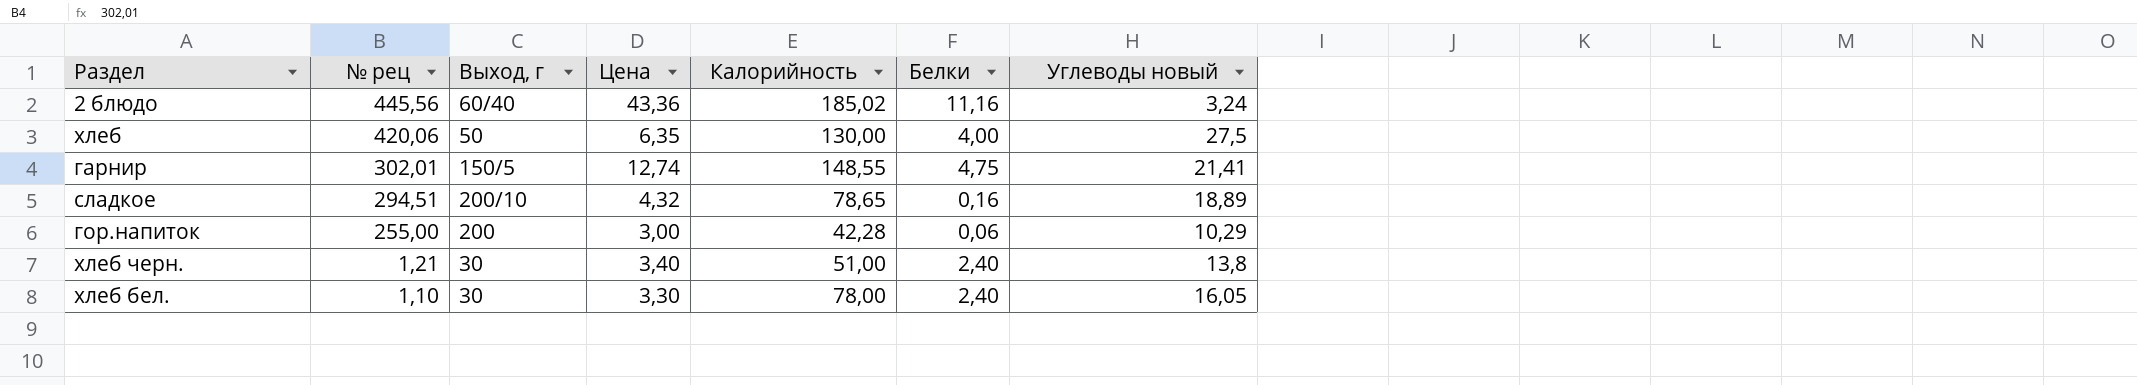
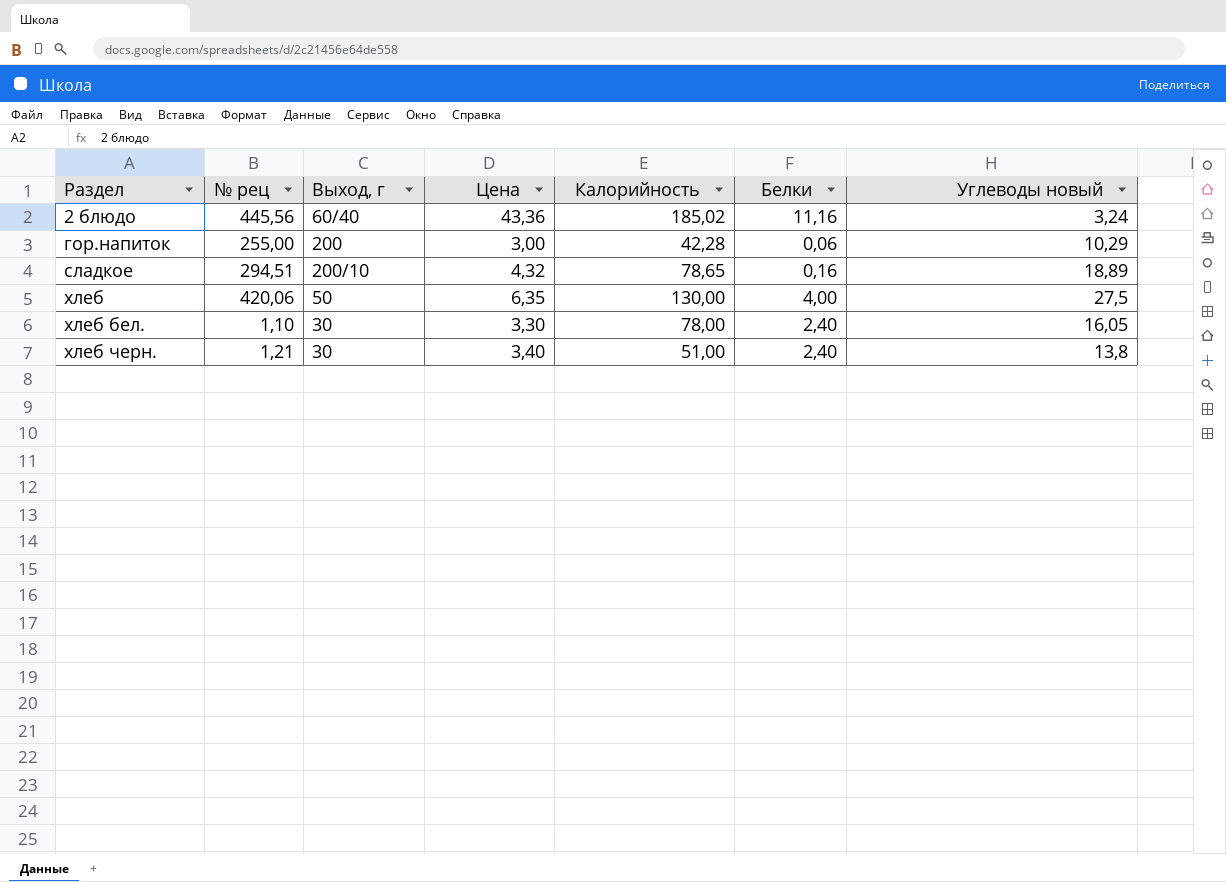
row order: № рец descending -> Раздел ascending
row гарнир: 302,01 | 150/5 | 12,74 | 148,55 | 4,75 | 21,41 -> none

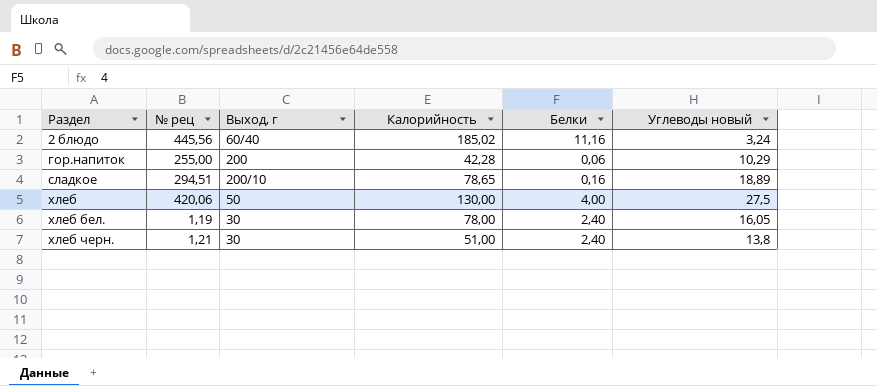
column Цена | position: 4 -> none
хлеб бел. | № рец: 1,10 -> 1,19

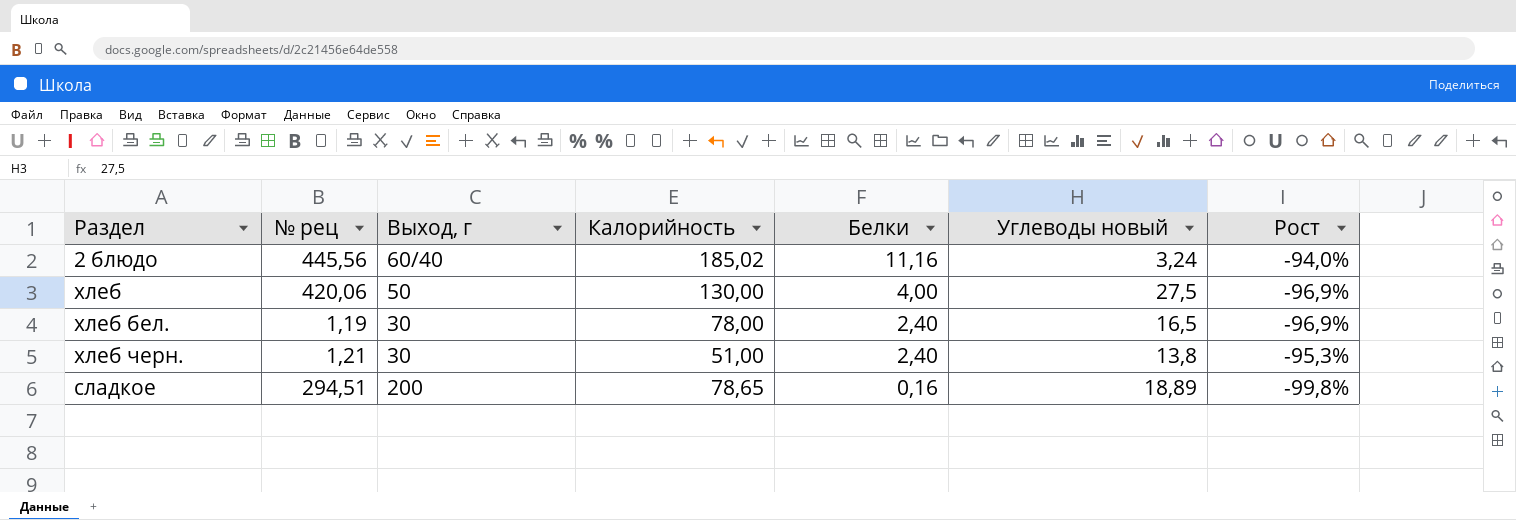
row order: Раздел ascending -> Белки descending
column Рост | formula: none -> ([Белки] - [Калорийность]) / [Калорийность]
row гор.напиток: 255,00 | 200 | 42,28 | 0,06 | 10,29 -> none
хлеб бел. | Углеводы новый: 16,05 -> 16,5
сладкое | Выход, г: 200/10 -> 200

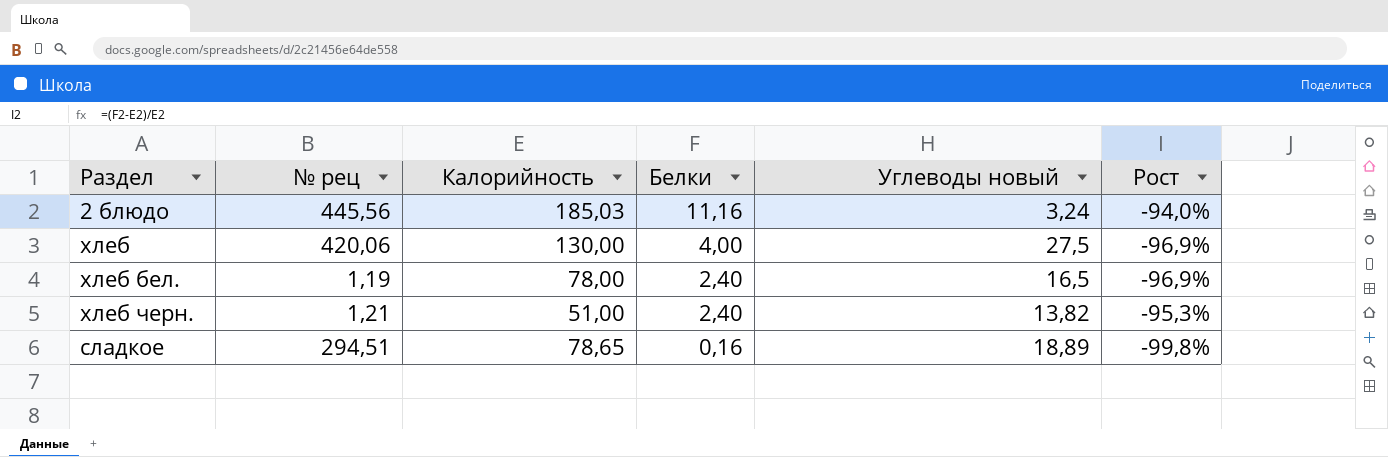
column Выход, г | position: 3 -> none
2 блюдо | Калорийность: 185,02 -> 185,03
хлеб черн. | Углеводы новый: 13,8 -> 13,82

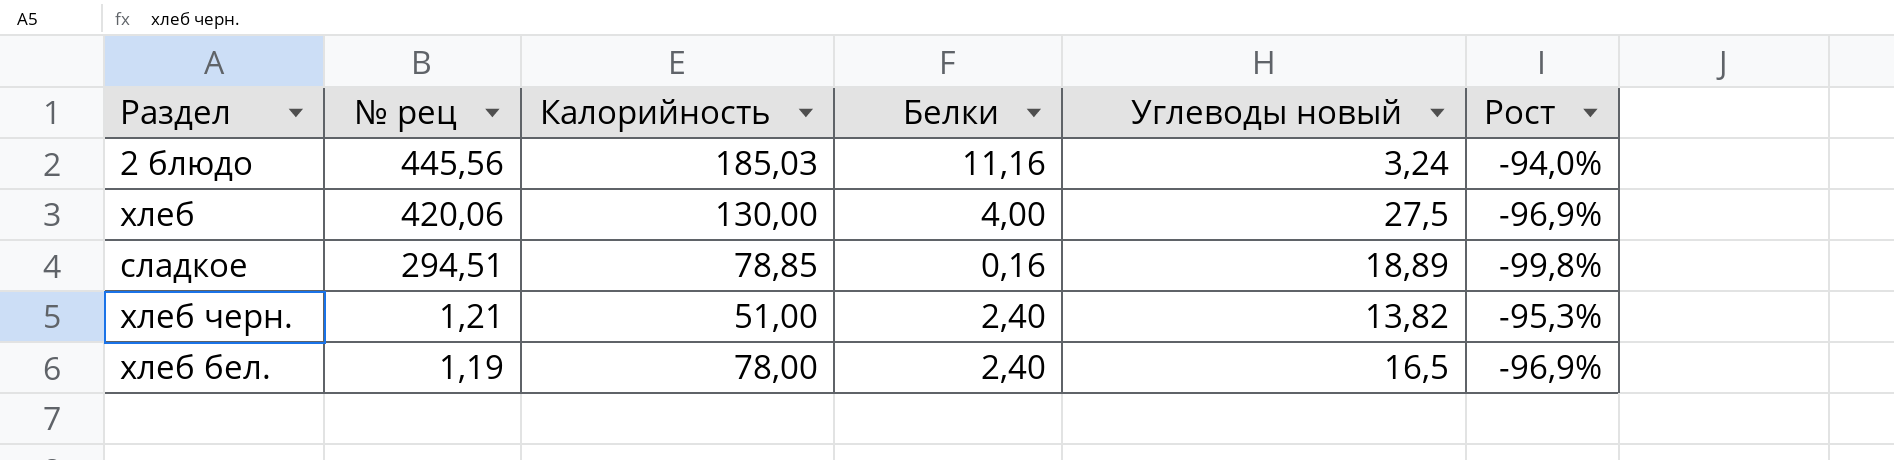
row order: Белки descending -> № рец descending
сладкое | Калорийность: 78,65 -> 78,85

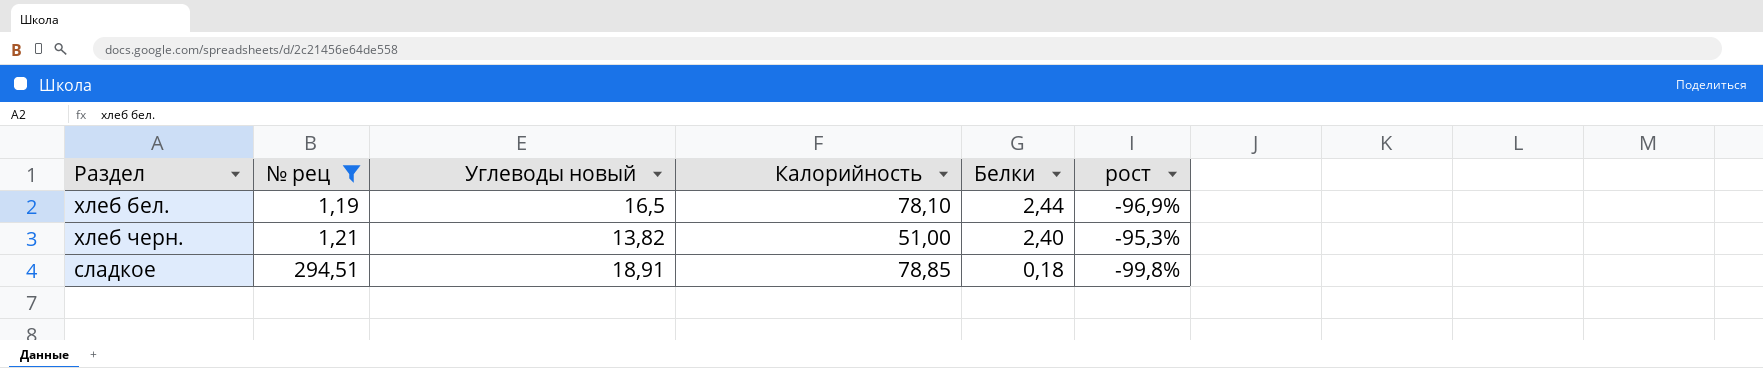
filter: none -> № рец <= 294,51
row order: № рец descending -> № рец ascending
column Углеводы новый | position: 5 -> 3
column name: Рост -> рост
хлеб бел. | Калорийность: 78,00 -> 78,10
хлеб бел. | Белки: 2,40 -> 2,44
сладкое | Углеводы новый: 18,89 -> 18,91
сладкое | Белки: 0,16 -> 0,18

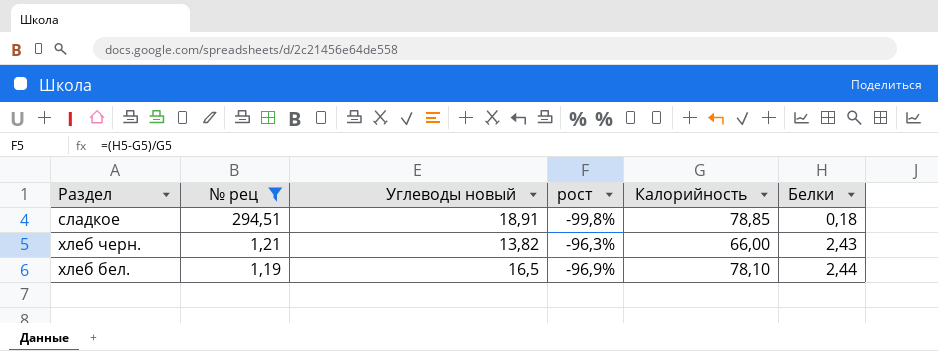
row order: № рец ascending -> № рец descending
column рост | position: 6 -> 4
хлеб черн. | рост: -95,3% -> -96,3%
хлеб черн. | Калорийность: 51,00 -> 66,00
хлеб черн. | Белки: 2,40 -> 2,43

